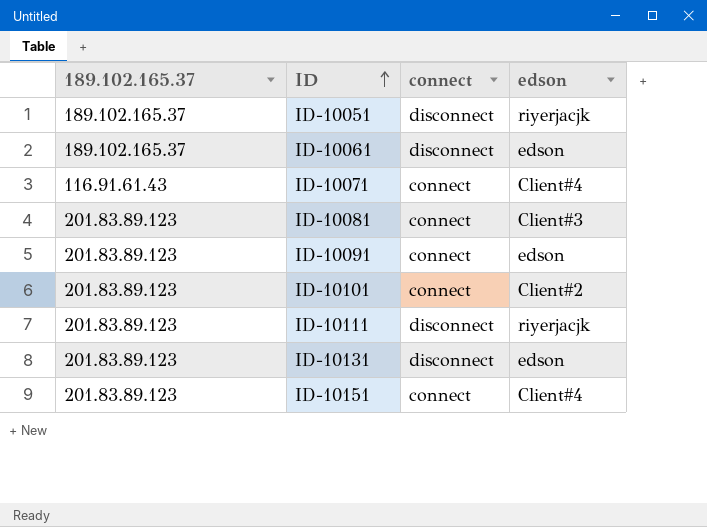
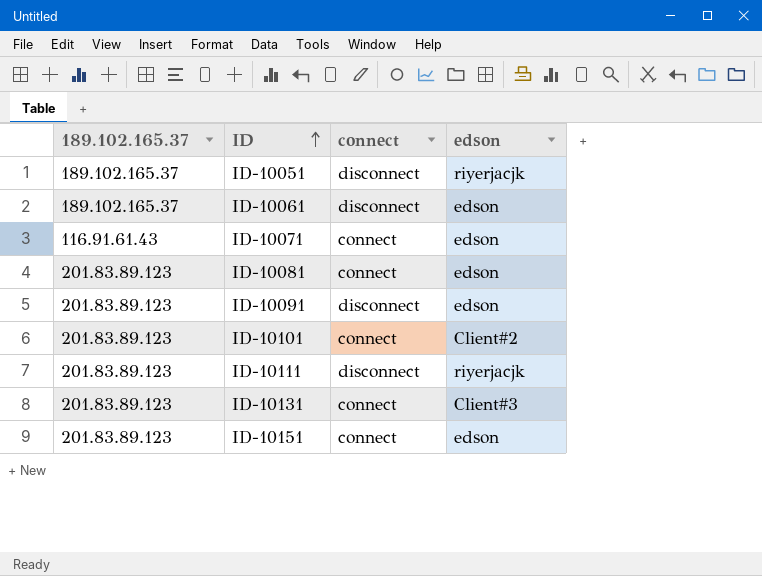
ID-10071 | edson: Client#4 -> edson
ID-10081 | edson: Client#3 -> edson
ID-10091 | connect: connect -> disconnect
ID-10131 | connect: disconnect -> connect
ID-10131 | edson: edson -> Client#3
ID-10151 | edson: Client#4 -> edson

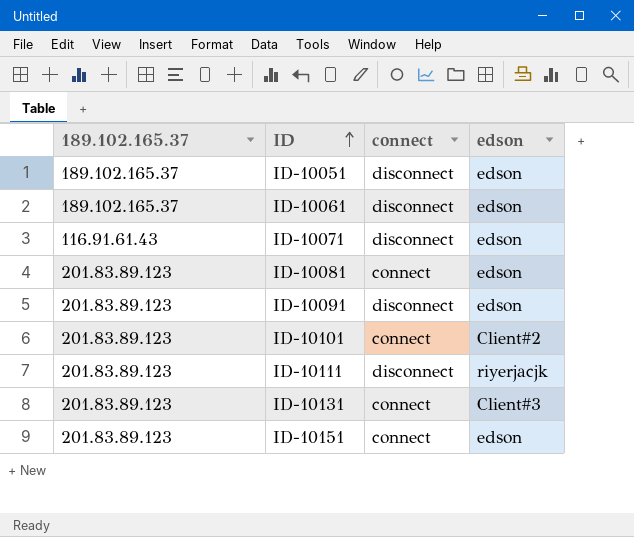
ID-10051 | edson: riyerjacjk -> edson
ID-10071 | connect: connect -> disconnect

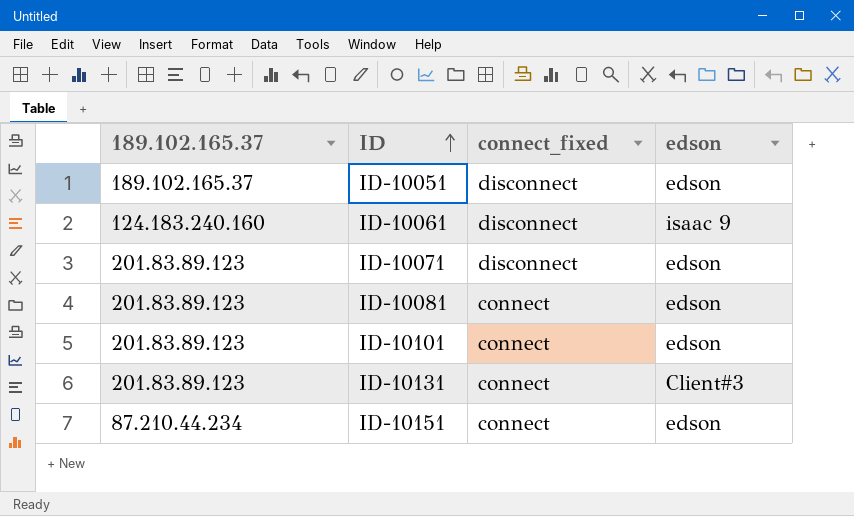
column name: connect -> connect_fixed
row ID-10091: 201.83.89.123 | disconnect | edson -> none
row ID-10111: 201.83.89.123 | disconnect | riyerjacjk -> none
ID-10061 | 189.102.165.37: 189.102.165.37 -> 124.183.240.160
ID-10061 | edson: edson -> isaac 9
ID-10071 | 189.102.165.37: 116.91.61.43 -> 201.83.89.123
ID-10101 | edson: Client#2 -> edson
ID-10151 | 189.102.165.37: 201.83.89.123 -> 87.210.44.234

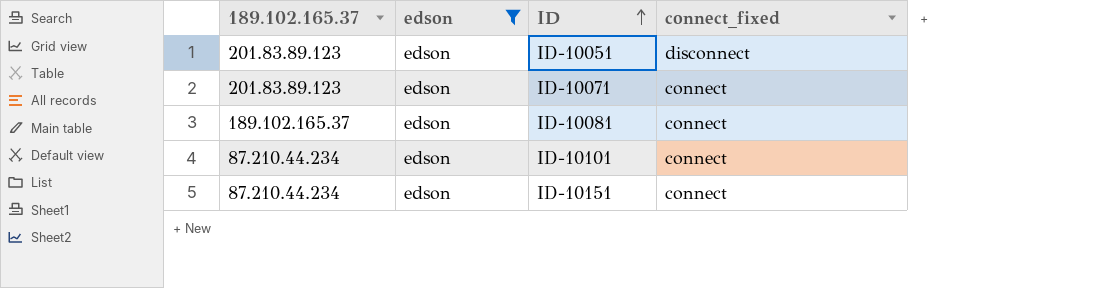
filter: none -> edson = edson
column edson | position: 4 -> 2
ID-10051 | 189.102.165.37: 189.102.165.37 -> 201.83.89.123
ID-10071 | connect_fixed: disconnect -> connect
ID-10081 | 189.102.165.37: 201.83.89.123 -> 189.102.165.37
ID-10101 | 189.102.165.37: 201.83.89.123 -> 87.210.44.234

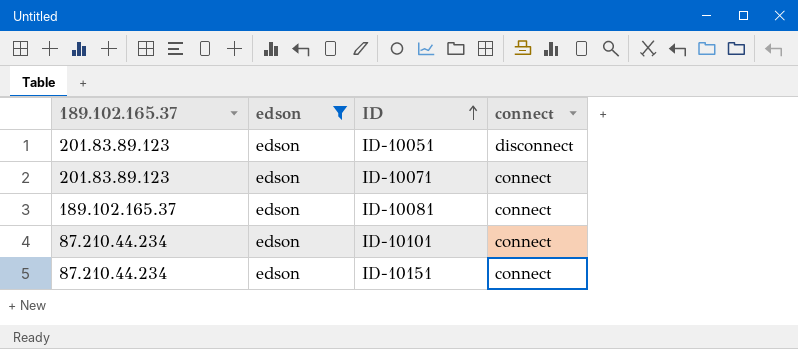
column name: connect_fixed -> connect

